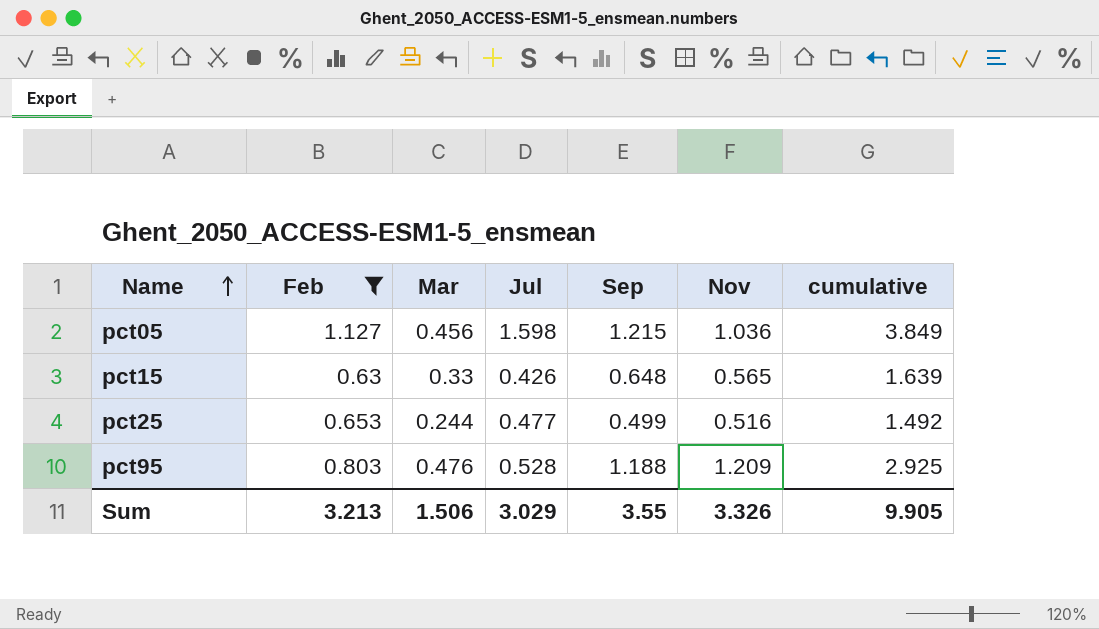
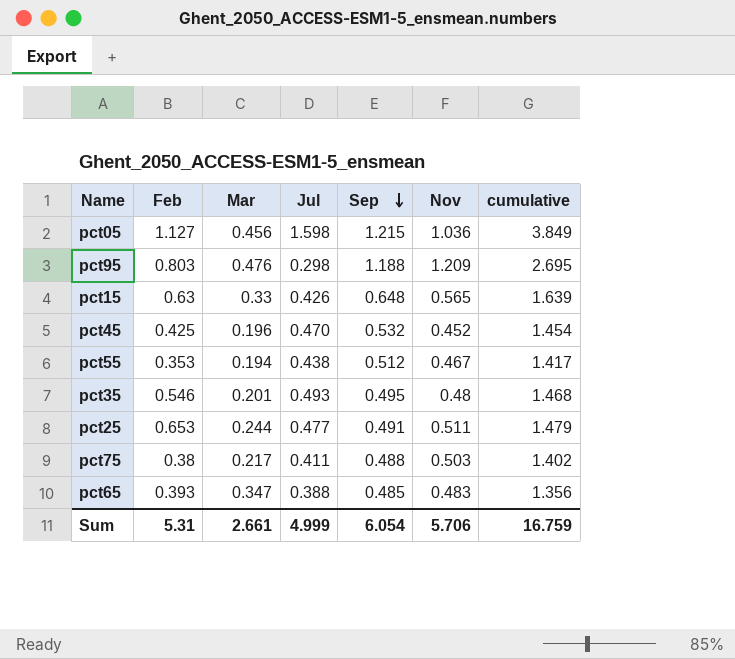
filter: Feb >= 0.63 -> none
row order: Name ascending -> Sep descending
pct95 | Jul: 0.528 -> 0.298
pct95 | cumulative: 2.925 -> 2.695
pct25 | Sep: 0.499 -> 0.491
pct25 | Nov: 0.516 -> 0.511
pct25 | cumulative: 1.492 -> 1.479
Sum | Feb: 3.213 -> 5.31
Sum | Mar: 1.506 -> 2.661
Sum | Jul: 3.029 -> 4.999
Sum | Sep: 3.55 -> 6.054
Sum | Nov: 3.326 -> 5.706
Sum | cumulative: 9.905 -> 16.759

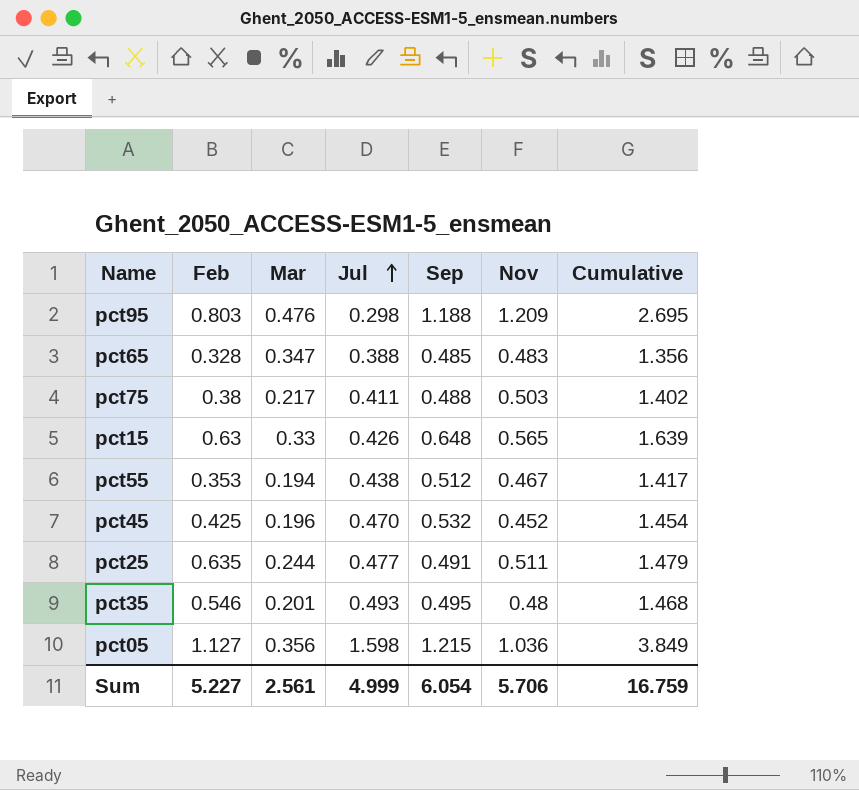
row order: Sep descending -> Jul ascending
column name: cumulative -> Cumulative
pct65 | Feb: 0.393 -> 0.328
pct25 | Feb: 0.653 -> 0.635
pct05 | Mar: 0.456 -> 0.356
Sum | Feb: 5.31 -> 5.227
Sum | Mar: 2.661 -> 2.561

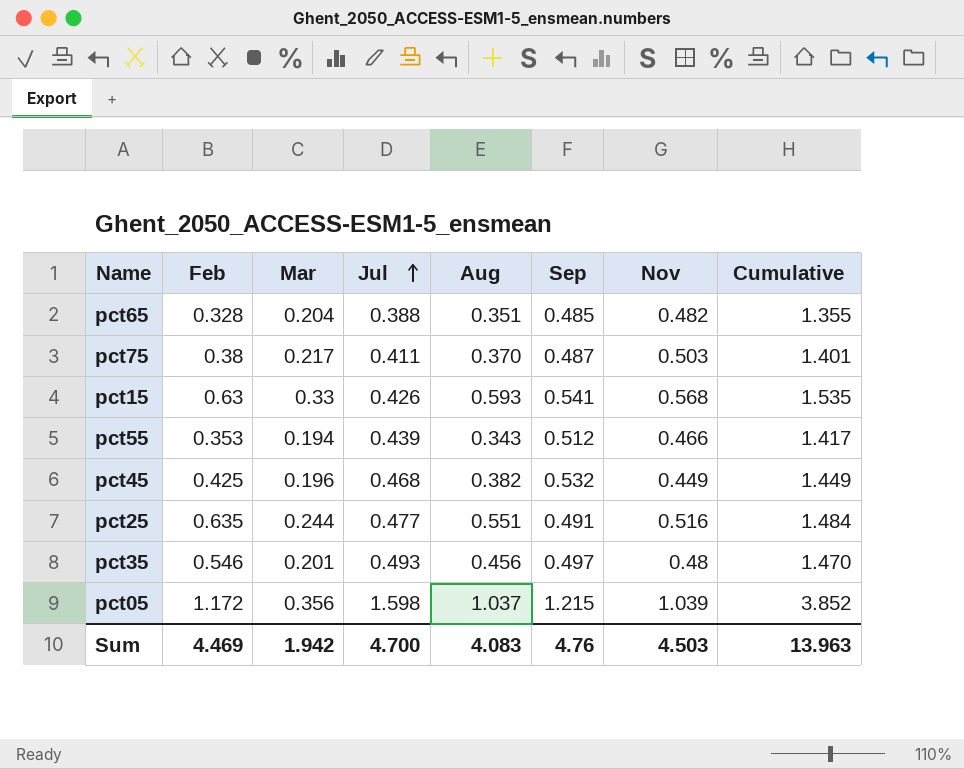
column Aug | position: none -> 5
row pct95: 0.803 | 0.476 | 0.298 | 1.188 | 1.209 | 2.695 -> none
pct65 | Mar: 0.347 -> 0.204
pct65 | Nov: 0.483 -> 0.482
pct65 | Cumulative: 1.356 -> 1.355
pct75 | Sep: 0.488 -> 0.487
pct75 | Cumulative: 1.402 -> 1.401
pct15 | Sep: 0.648 -> 0.541
pct15 | Nov: 0.565 -> 0.568
pct15 | Cumulative: 1.639 -> 1.535
pct55 | Jul: 0.438 -> 0.439
pct55 | Nov: 0.467 -> 0.466
pct45 | Jul: 0.470 -> 0.468
pct45 | Nov: 0.452 -> 0.449
pct45 | Cumulative: 1.454 -> 1.449
pct25 | Nov: 0.511 -> 0.516
pct25 | Cumulative: 1.479 -> 1.484
pct35 | Sep: 0.495 -> 0.497
pct35 | Cumulative: 1.468 -> 1.470
pct05 | Feb: 1.127 -> 1.172
pct05 | Nov: 1.036 -> 1.039
pct05 | Cumulative: 3.849 -> 3.852
Sum | Feb: 5.227 -> 4.469
Sum | Mar: 2.561 -> 1.942
Sum | Jul: 4.999 -> 4.700
Sum | Sep: 6.054 -> 4.76
Sum | Nov: 5.706 -> 4.503
Sum | Cumulative: 16.759 -> 13.963

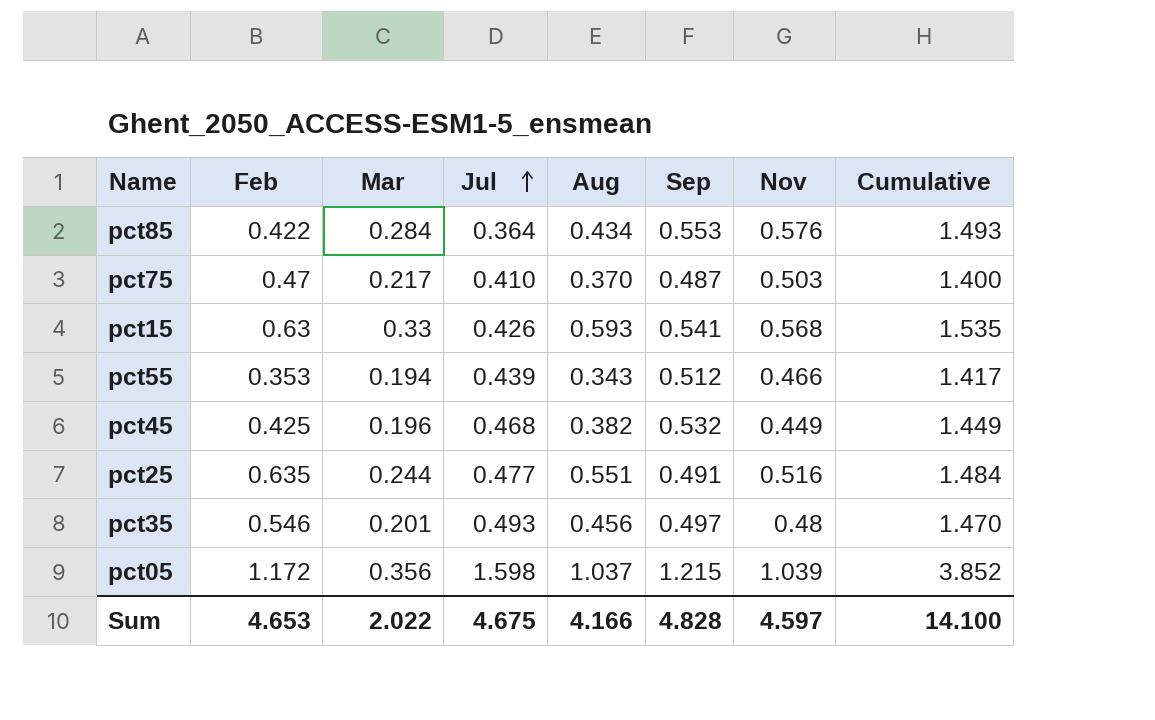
row pct65: 0.328 | 0.204 | 0.388 | 0.351 | 0.485 | 0.482 | 1.355 -> none
row pct85: none -> 0.422 | 0.284 | 0.364 | 0.434 | 0.553 | 0.576 | 1.493
pct75 | Feb: 0.38 -> 0.47
pct75 | Jul: 0.411 -> 0.410
pct75 | Cumulative: 1.401 -> 1.400
Sum | Feb: 4.469 -> 4.653
Sum | Mar: 1.942 -> 2.022
Sum | Jul: 4.700 -> 4.675
Sum | Aug: 4.083 -> 4.166
Sum | Sep: 4.76 -> 4.828
Sum | Nov: 4.503 -> 4.597
Sum | Cumulative: 13.963 -> 14.100

